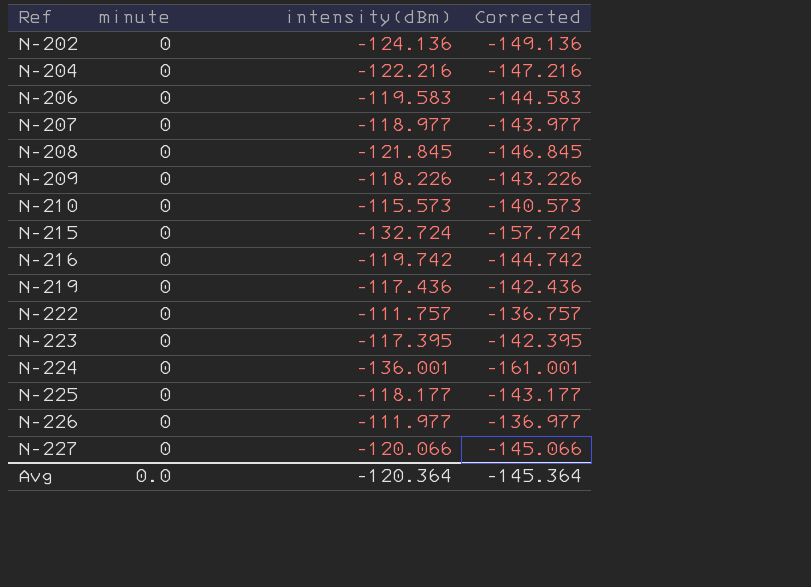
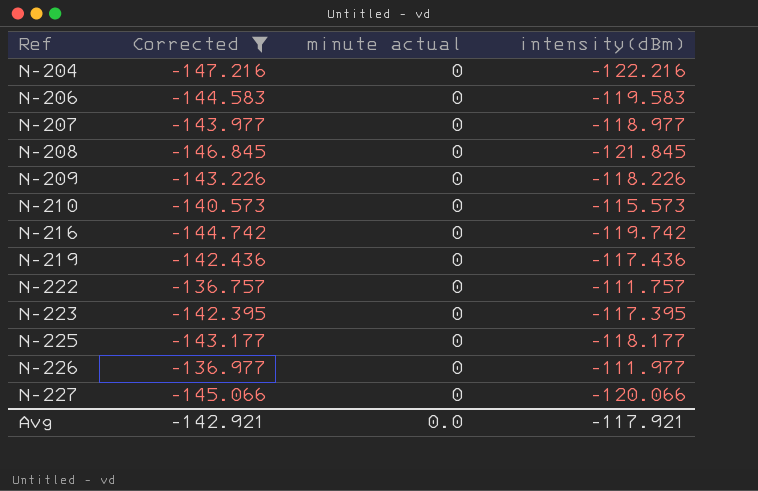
filter: none -> Corrected >= -147.216
column Corrected | position: 4 -> 2
column name: minute -> minute actual
Avg | Corrected: -145.364 -> -142.921
Avg | intensity(dBm): -120.364 -> -117.921

